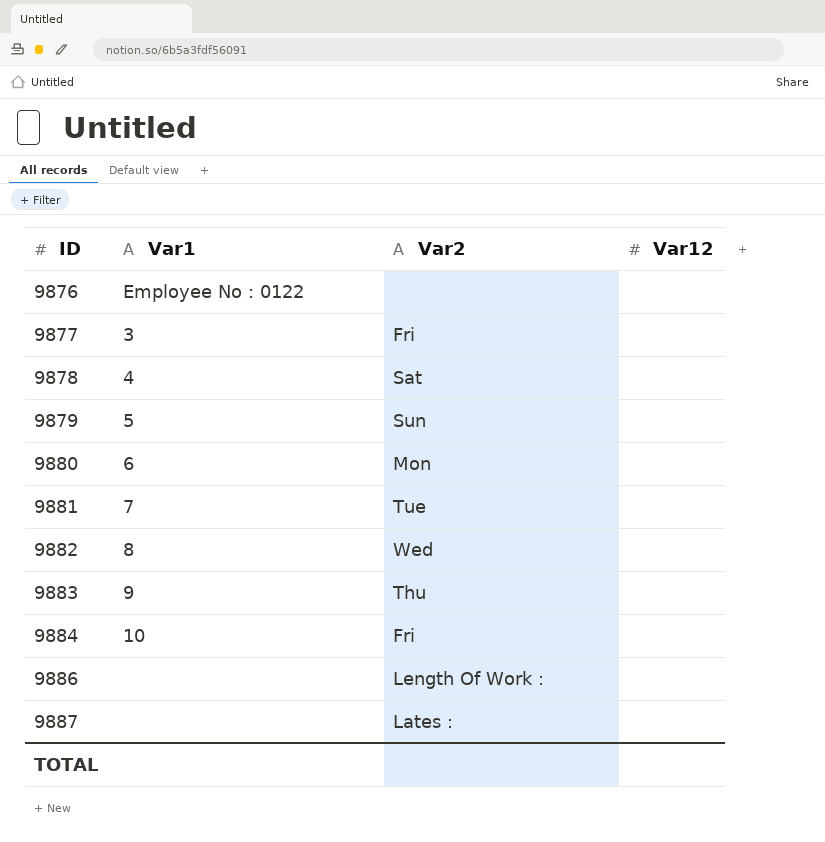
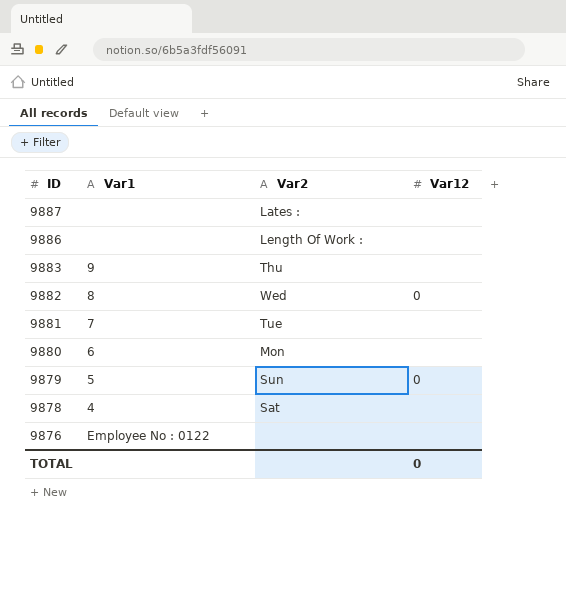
row order: ID ascending -> ID descending
row 9877: 3 | Fri | none -> none
row 9884: 10 | Fri | none -> none
9882 | Var12: none -> 0
9879 | Var12: none -> 0
TOTAL | Var12: none -> 0

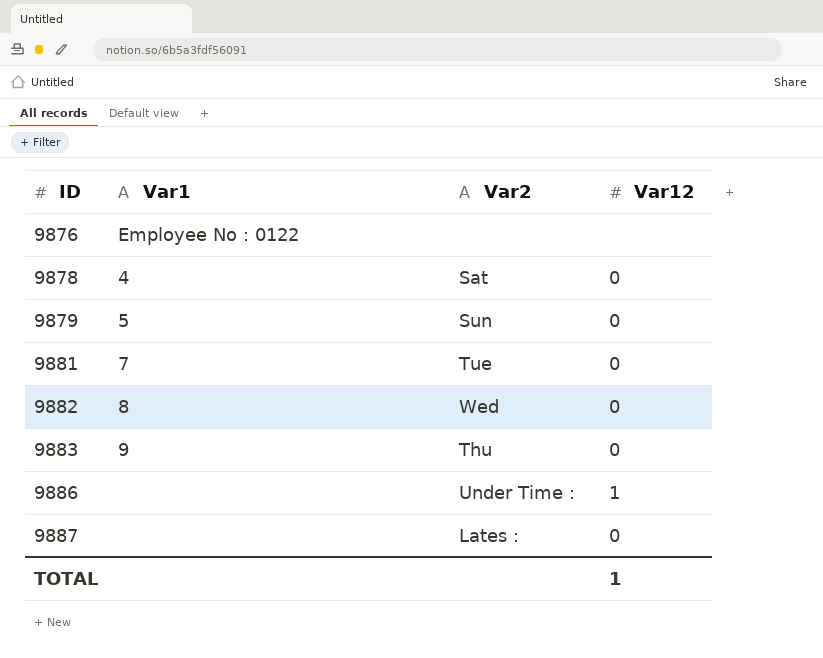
row order: ID descending -> ID ascending
row 9880: 6 | Mon | none -> none
9878 | Var12: none -> 0
9881 | Var12: none -> 0
9883 | Var12: none -> 0
9886 | Var2: Length Of Work : -> Under Time :
9886 | Var12: none -> 1
9887 | Var12: none -> 0
TOTAL | Var12: 0 -> 1

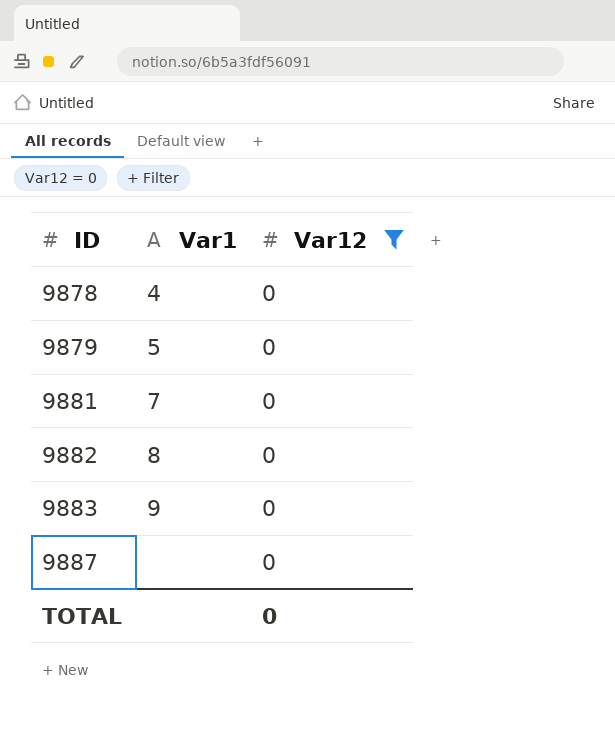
filter: none -> Var12 = 0
column Var2 | position: 3 -> none
TOTAL | Var12: 1 -> 0

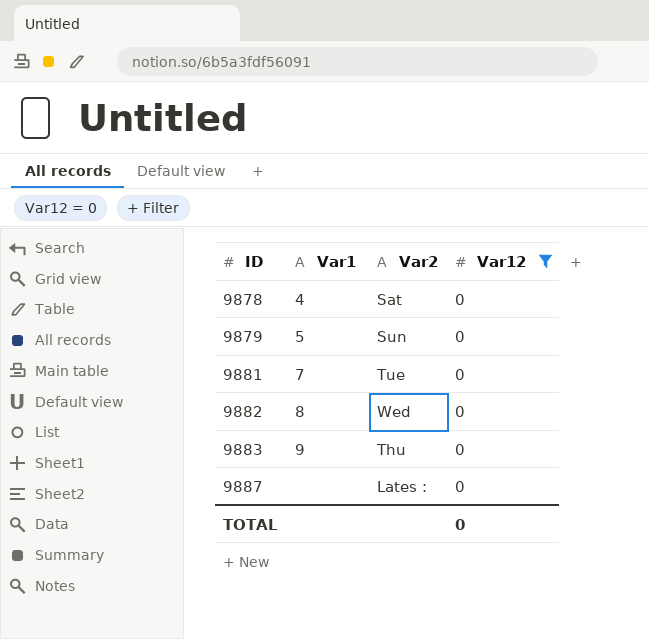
column Var2 | position: none -> 3

